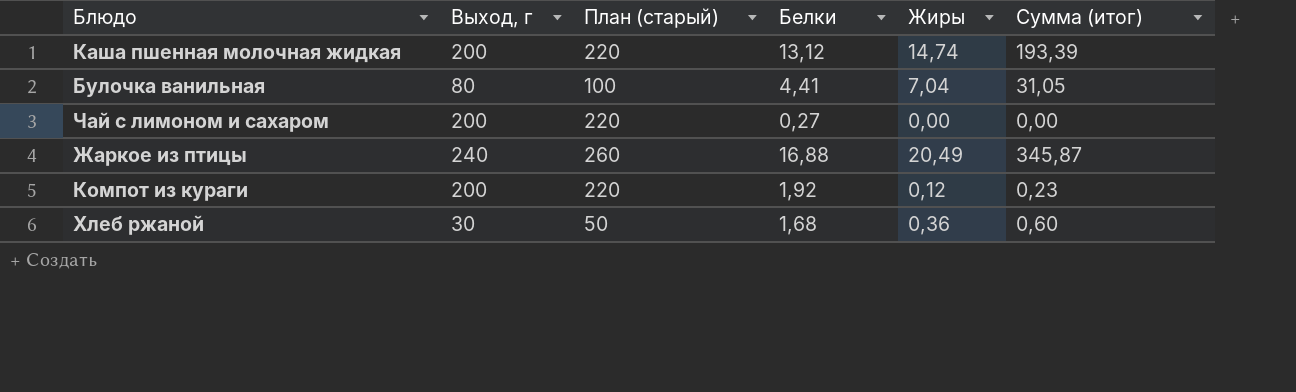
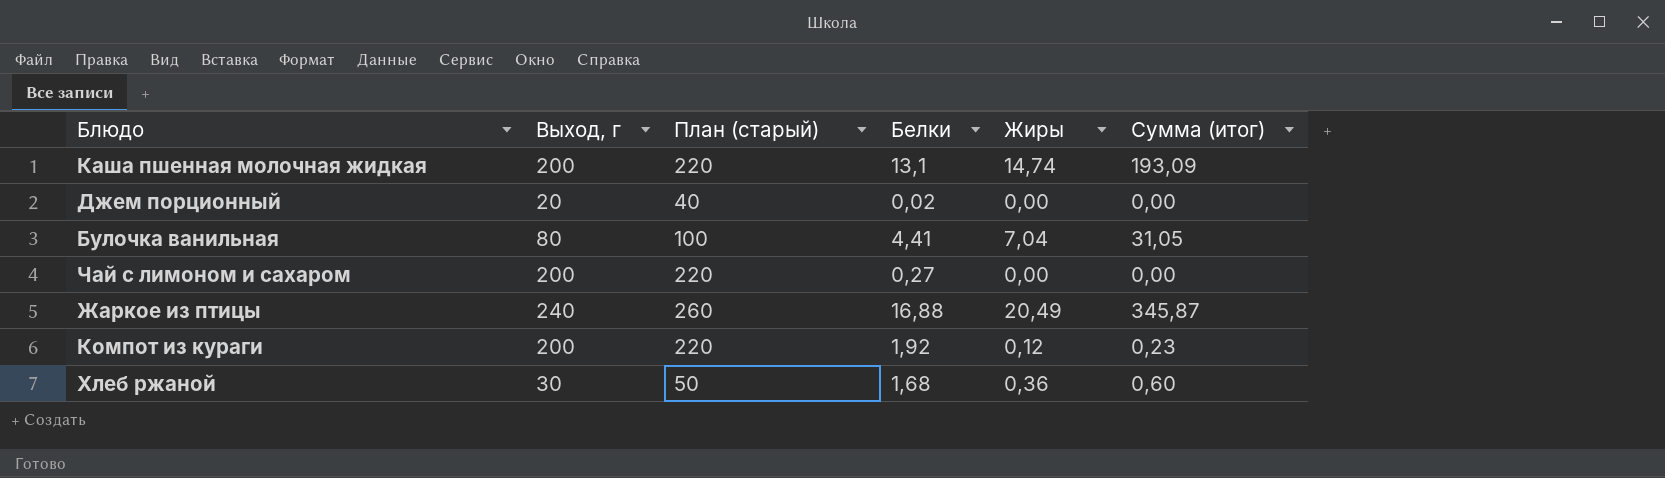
Каша пшенная молочная жидкая | Белки: 13,12 -> 13,1
Каша пшенная молочная жидкая | Сумма (итог): 193,39 -> 193,09
row Джем порционный: none -> 20 | 40 | 0,02 | 0,00 | 0,00

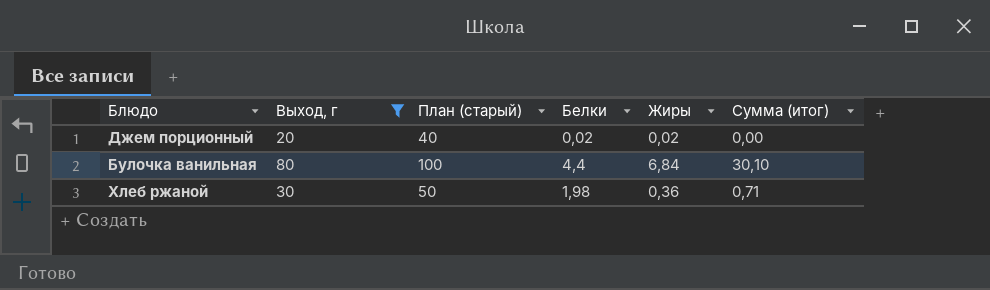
filter: none -> Выход, г <= 80
Джем порционный | Жиры: 0,00 -> 0,02
Булочка ванильная | Белки: 4,41 -> 4,4
Булочка ванильная | Жиры: 7,04 -> 6,84
Булочка ванильная | Сумма (итог): 31,05 -> 30,10
Хлеб ржаной | Белки: 1,68 -> 1,98
Хлеб ржаной | Сумма (итог): 0,60 -> 0,71

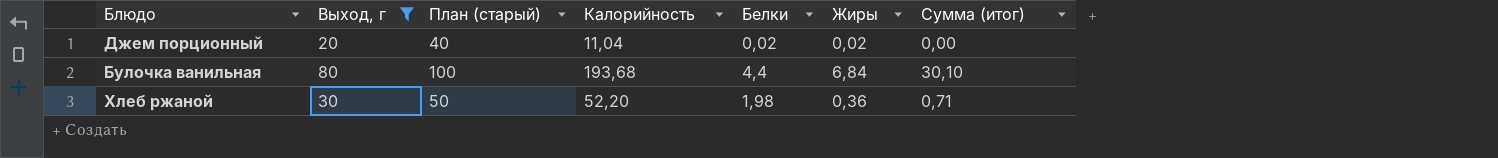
column Калорийность | position: none -> 4

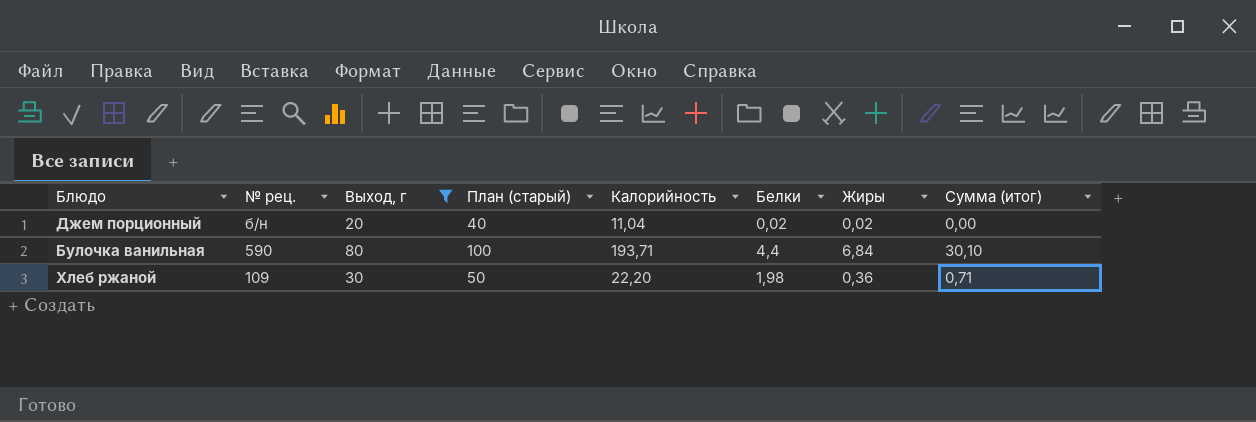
column № рец. | position: none -> 2
Булочка ванильная | Калорийность: 193,68 -> 193,71
Хлеб ржаной | Калорийность: 52,20 -> 22,20

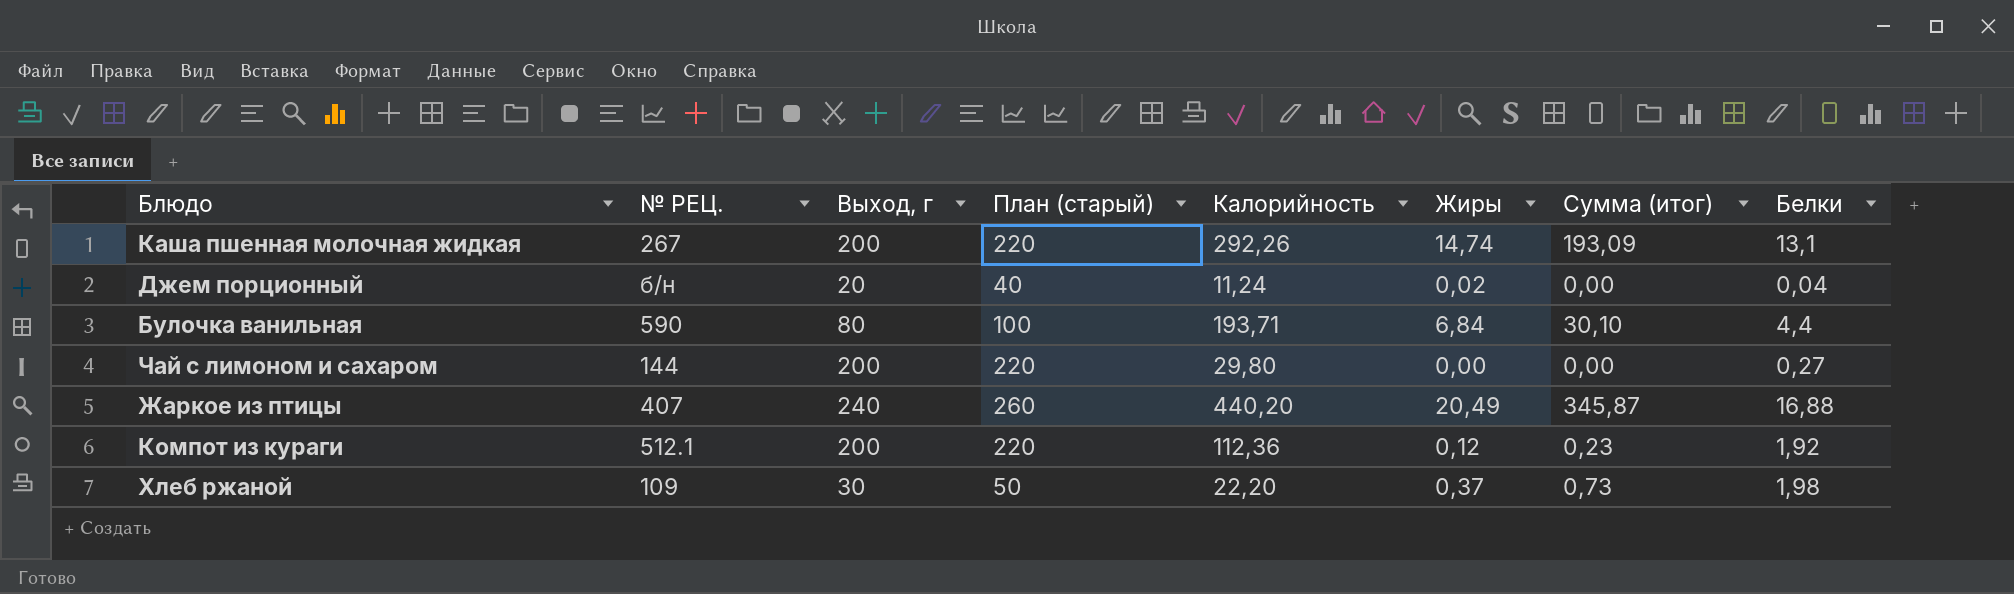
filter: Выход, г <= 80 -> none
column name: № рец. -> № РЕЦ.
column Белки | position: 6 -> 8
Джем порционный | Калорийность: 11,04 -> 11,24
Джем порционный | Белки: 0,02 -> 0,04
Хлеб ржаной | Жиры: 0,36 -> 0,37
Хлеб ржаной | Сумма (итог): 0,71 -> 0,73

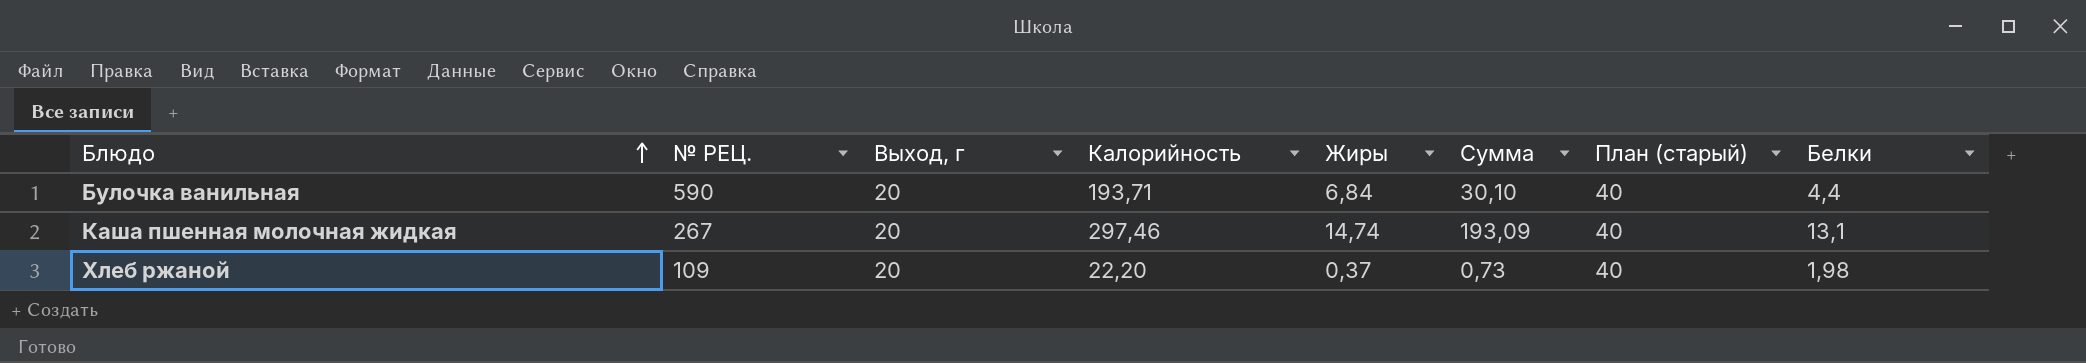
row order: none -> Блюдо ascending
column name: Сумма (итог) -> Сумма
column План (старый) | position: 4 -> 7
row Джем порционный: б/н | 20 | 40 | 11,24 | 0,02 | 0,00 | 0,04 -> none
row Чай с лимоном и сахаром: 144 | 200 | 220 | 29,80 | 0,00 | 0,00 | 0,27 -> none
row Жаркое из птицы: 407 | 240 | 260 | 440,20 | 20,49 | 345,87 | 16,88 -> none
row Компот из кураги: 512.1 | 200 | 220 | 112,36 | 0,12 | 0,23 | 1,92 -> none
Булочка ванильная | Выход, г: 80 -> 20
Булочка ванильная | План (старый): 100 -> 40
Каша пшенная молочная жидкая | Выход, г: 200 -> 20
Каша пшенная молочная жидкая | Калорийность: 292,26 -> 297,46
Каша пшенная молочная жидкая | План (старый): 220 -> 40
Хлеб ржаной | Выход, г: 30 -> 20
Хлеб ржаной | План (старый): 50 -> 40

